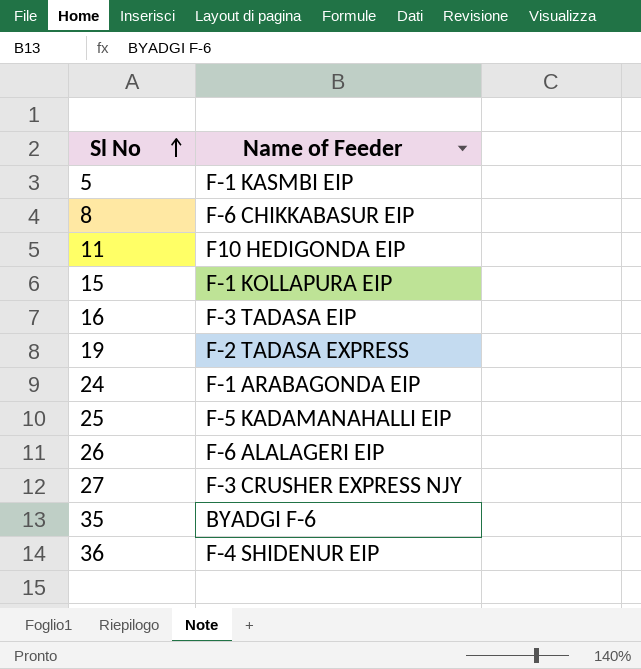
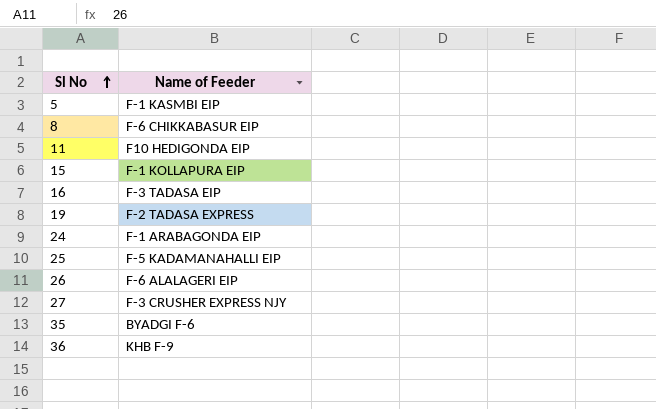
36 | Name of Feeder: F-4 SHIDENUR EIP -> KHB F-9

